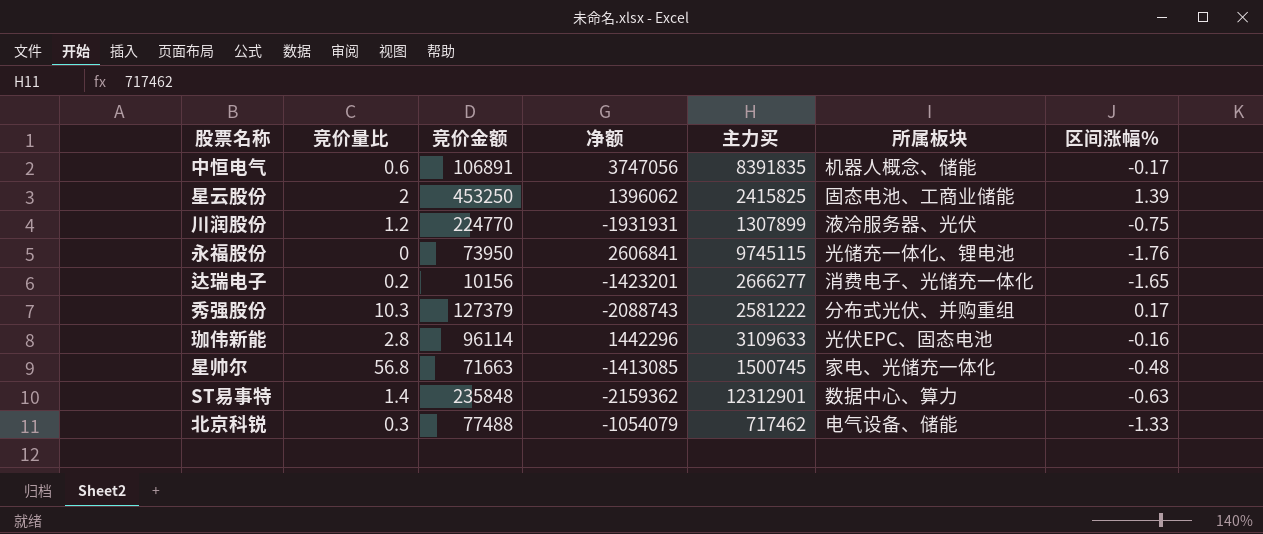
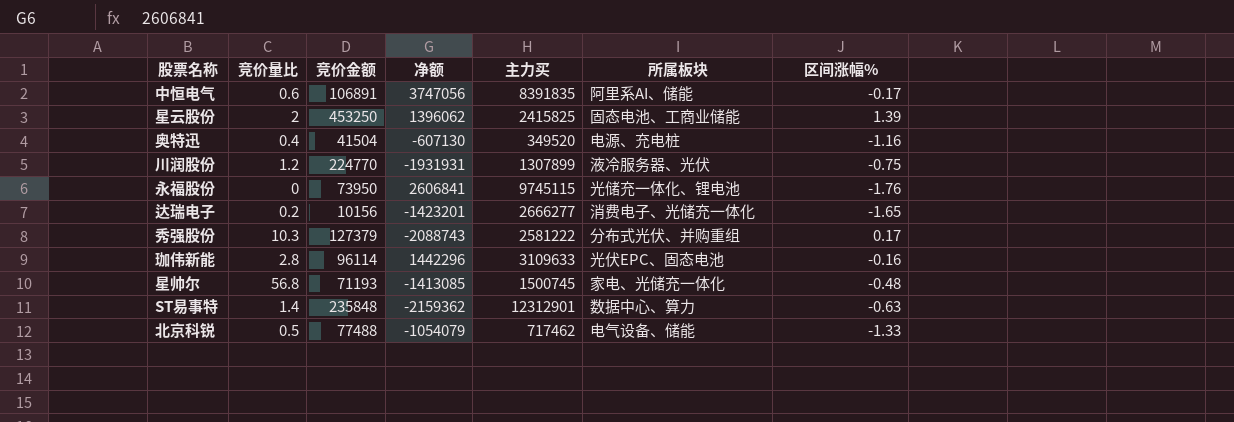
中恒电气 | 所属板块: 机器人概念、储能 -> 阿里系AI、储能
row 奥特迅: none -> 0.4 | 41504 | -607130 | 349520 | 电源、充电桩 | -1.16
星帅尔 | 竞价金额: 71663 -> 71193
北京科锐 | 竞价量比: 0.3 -> 0.5

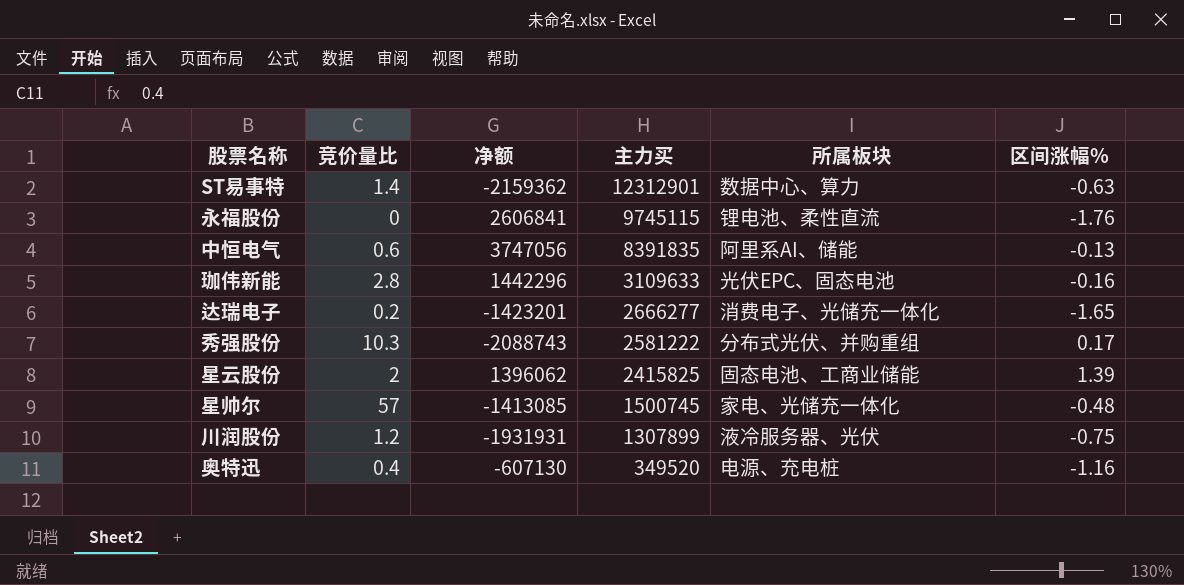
row order: none -> 主力买 descending
column 竞价金额 | position: 3 -> none
row 北京科锐: 0.5 | 77488 | -1054079 | 717462 | 电气设备、储能 | -1.33 -> none
永福股份 | 所属板块: 光储充一体化、锂电池 -> 锂电池、柔性直流
中恒电气 | 区间涨幅%: -0.17 -> -0.13
星帅尔 | 竞价量比: 56.8 -> 57

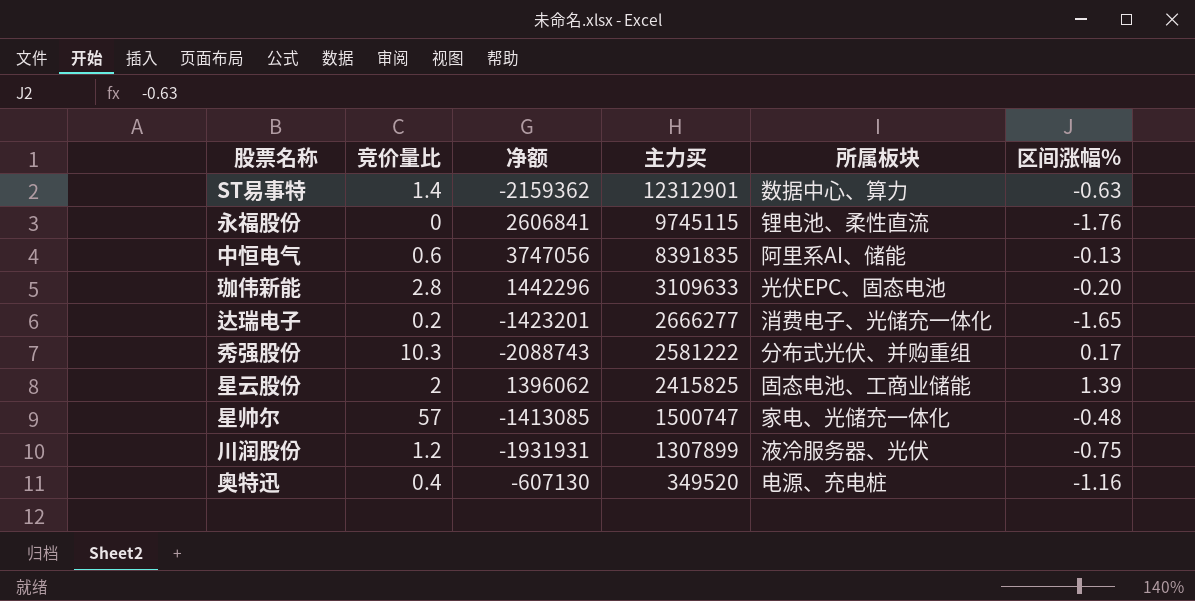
珈伟新能 | 区间涨幅%: -0.16 -> -0.20
星帅尔 | 主力买: 1500745 -> 1500747

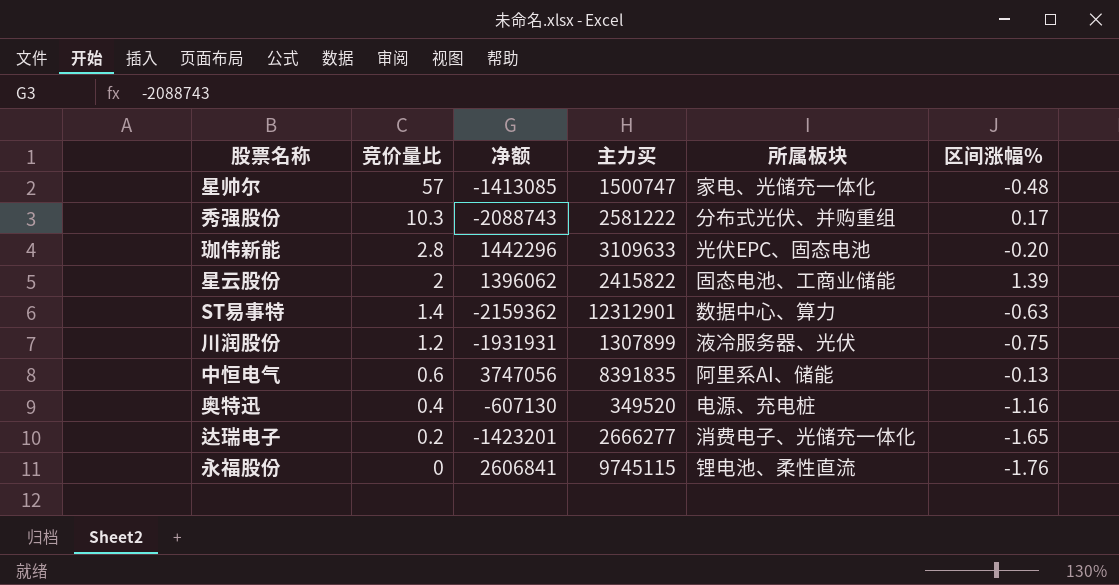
row order: 主力买 descending -> 竞价量比 descending
星云股份 | 主力买: 2415825 -> 2415822

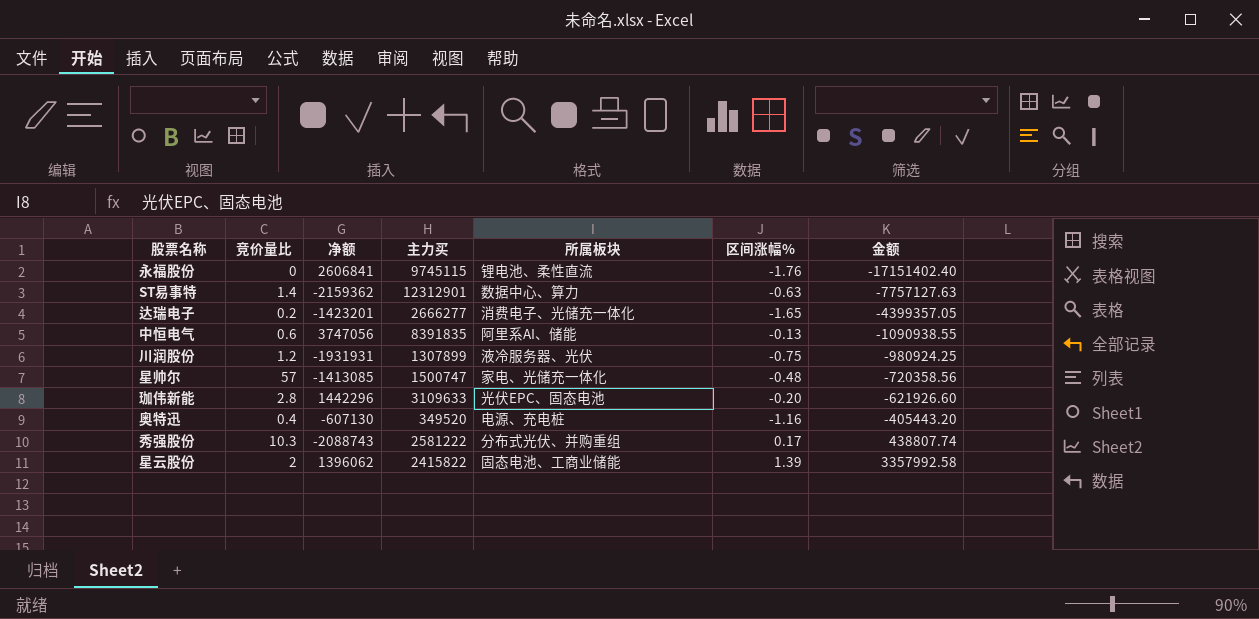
row order: 竞价量比 descending -> 金额 ascending
column 金额 | formula: none -> [主力买] * [区间涨幅%]

